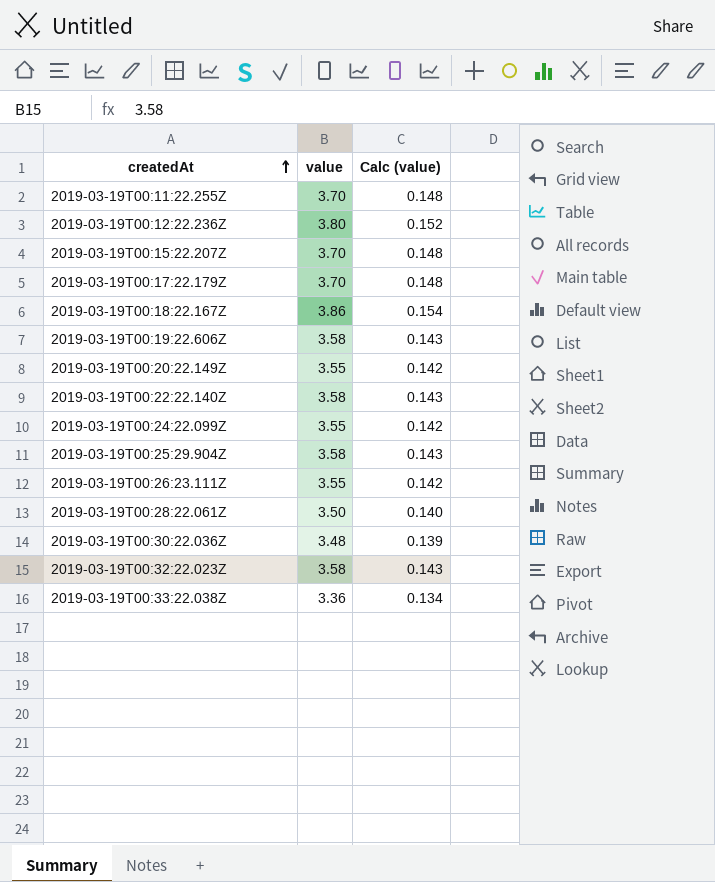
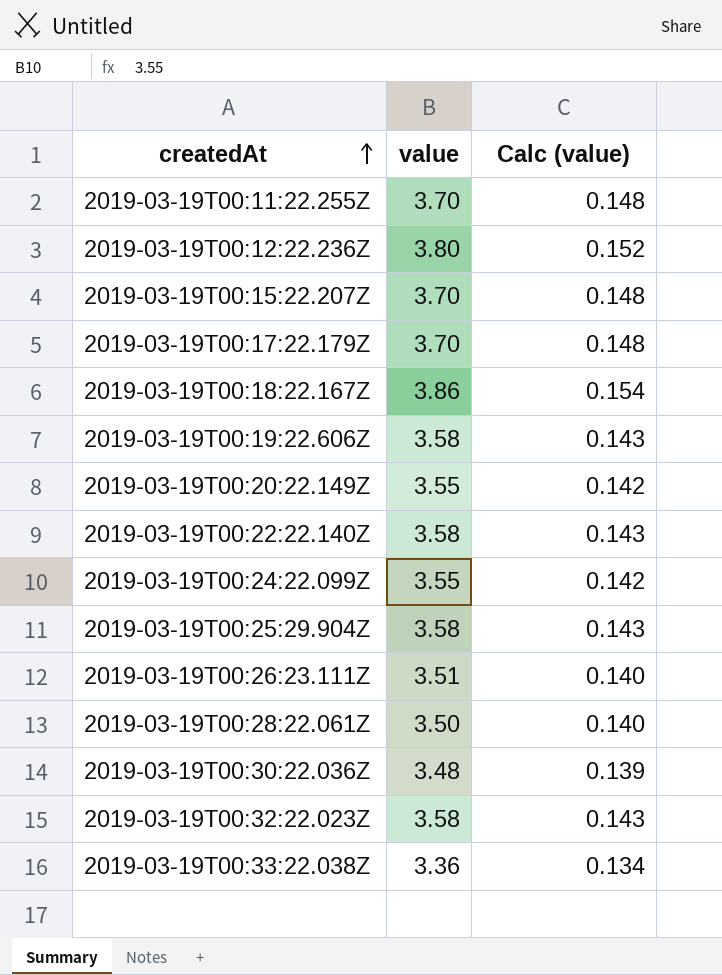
2019-03-19T00:26:23.111Z | value: 3.55 -> 3.51
2019-03-19T00:26:23.111Z | Calc (value): 0.142 -> 0.140

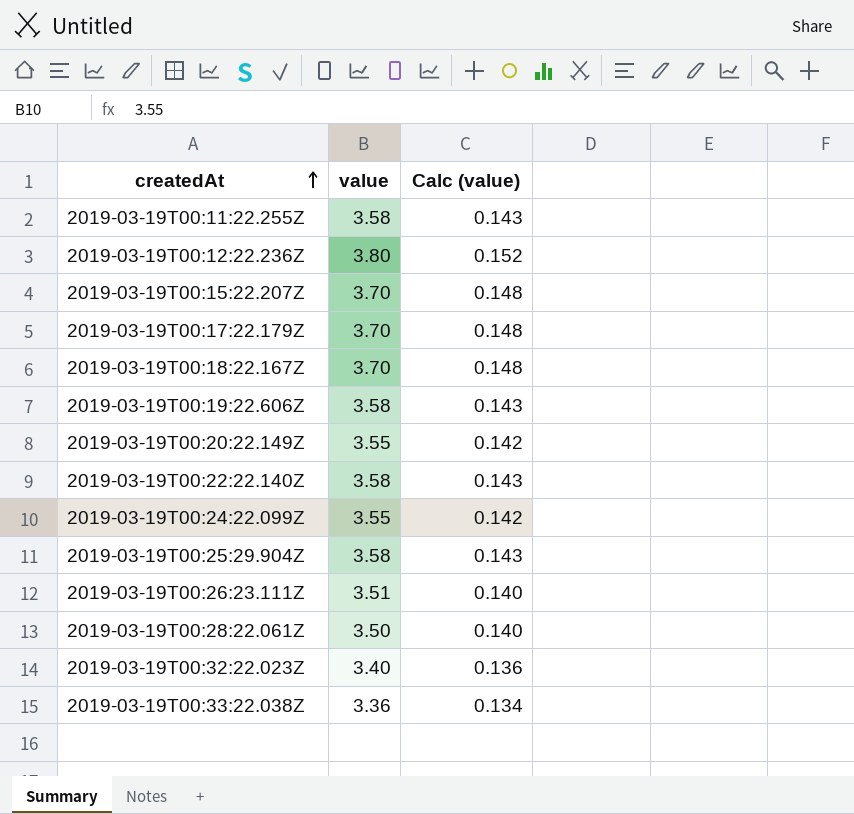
row 2019-03-19T00:30:22.036Z: 3.48 | 0.139 -> none
2019-03-19T00:11:22.255Z | value: 3.70 -> 3.58
2019-03-19T00:11:22.255Z | Calc (value): 0.148 -> 0.143
2019-03-19T00:18:22.167Z | value: 3.86 -> 3.70
2019-03-19T00:18:22.167Z | Calc (value): 0.154 -> 0.148
2019-03-19T00:32:22.023Z | value: 3.58 -> 3.40
2019-03-19T00:32:22.023Z | Calc (value): 0.143 -> 0.136

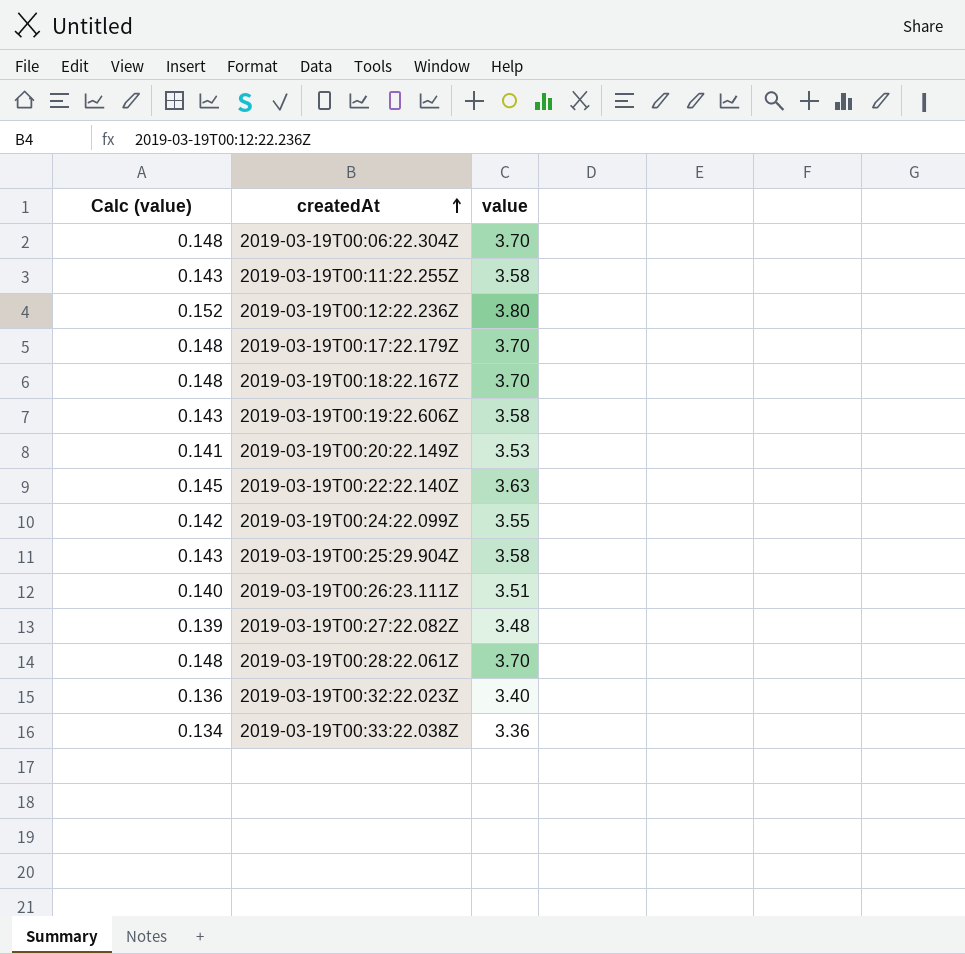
column Calc (value) | position: 3 -> 1
row 2019-03-19T00:15:22.207Z: 3.70 | 0.148 -> none
row 2019-03-19T00:06:22.304Z: none -> 0.148 | 3.70
2019-03-19T00:20:22.149Z | Calc (value): 0.142 -> 0.141
2019-03-19T00:20:22.149Z | value: 3.55 -> 3.53
2019-03-19T00:22:22.140Z | Calc (value): 0.143 -> 0.145
2019-03-19T00:22:22.140Z | value: 3.58 -> 3.63
row 2019-03-19T00:27:22.082Z: none -> 0.139 | 3.48
2019-03-19T00:28:22.061Z | Calc (value): 0.140 -> 0.148
2019-03-19T00:28:22.061Z | value: 3.50 -> 3.70

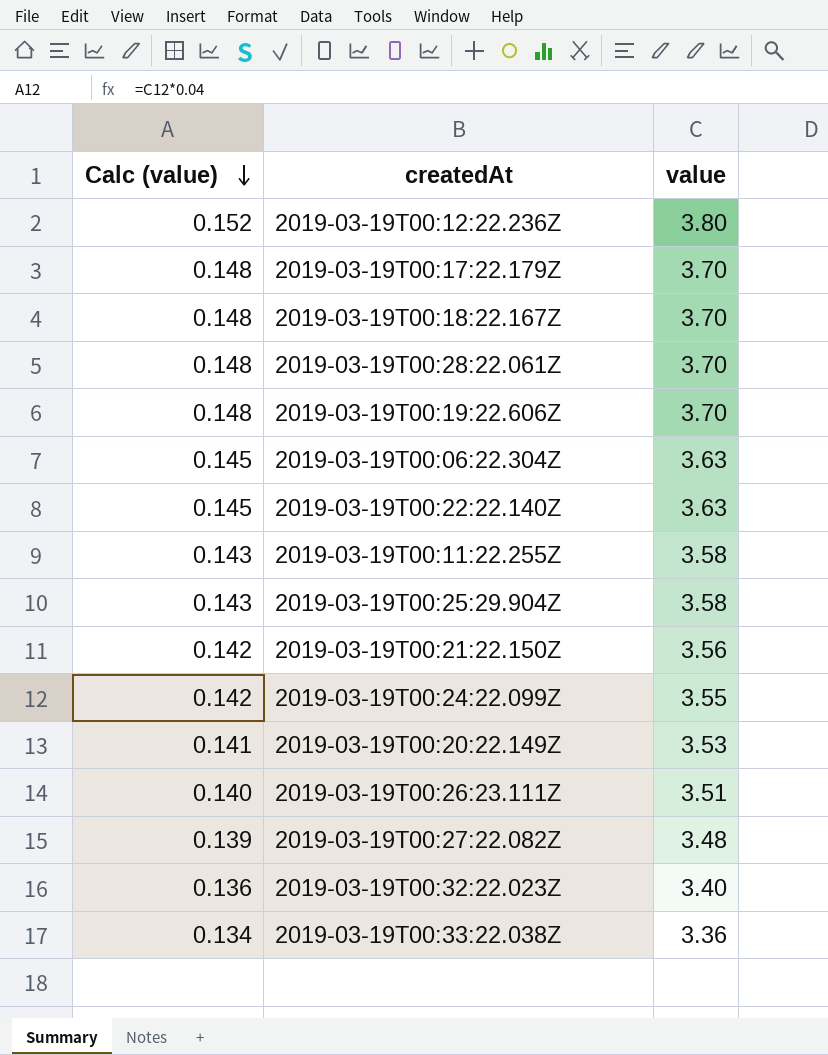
row order: createdAt ascending -> Calc (value) descending
2019-03-19T00:19:22.606Z | Calc (value): 0.143 -> 0.148
2019-03-19T00:19:22.606Z | value: 3.58 -> 3.70
2019-03-19T00:06:22.304Z | Calc (value): 0.148 -> 0.145
2019-03-19T00:06:22.304Z | value: 3.70 -> 3.63
row 2019-03-19T00:21:22.150Z: none -> 0.142 | 3.56

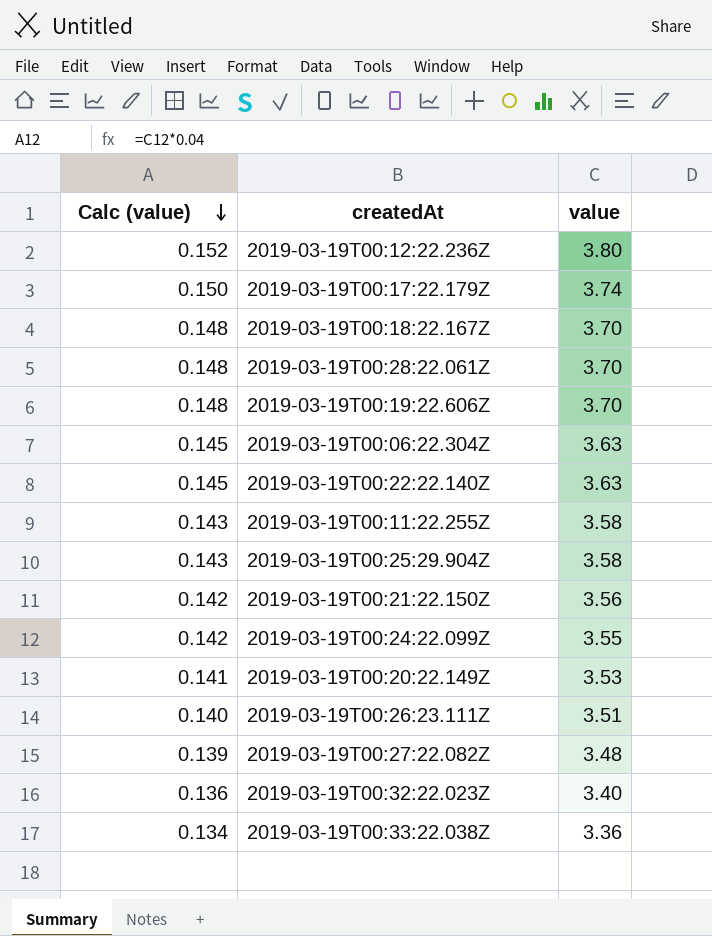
2019-03-19T00:17:22.179Z | Calc (value): 0.148 -> 0.150
2019-03-19T00:17:22.179Z | value: 3.70 -> 3.74

